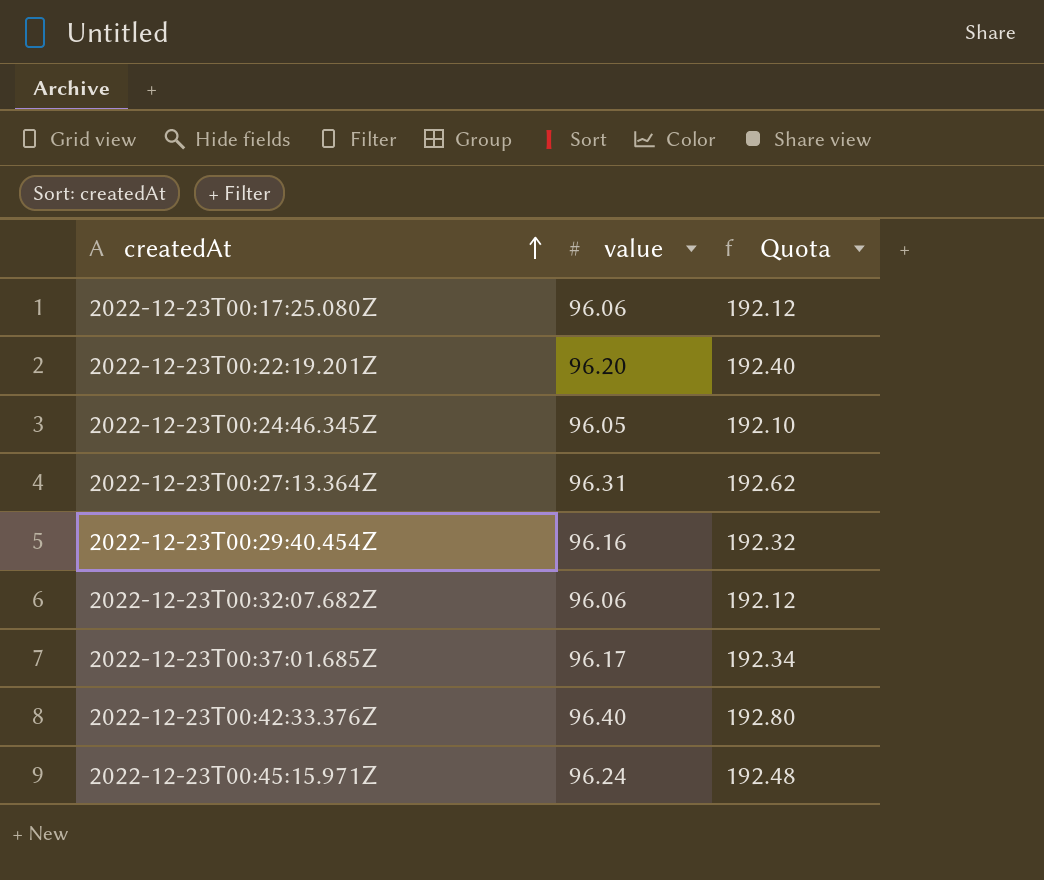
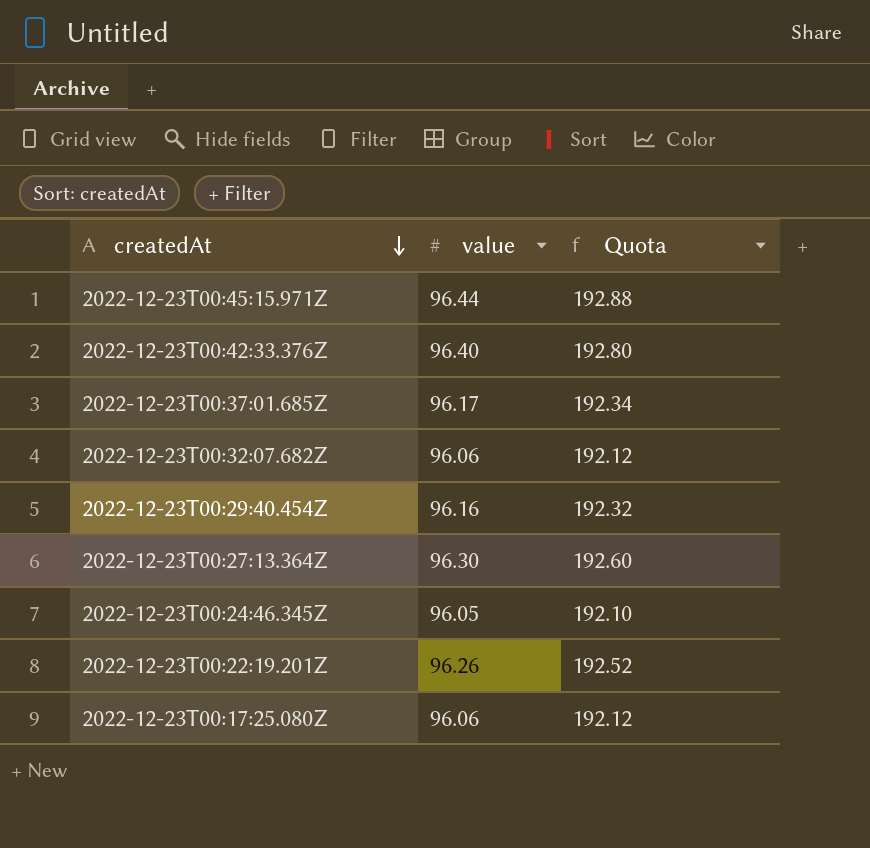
row order: createdAt ascending -> createdAt descending
2022-12-23T00:45:15.971Z | value: 96.24 -> 96.44
2022-12-23T00:45:15.971Z | Quota: 192.48 -> 192.88
2022-12-23T00:27:13.364Z | value: 96.31 -> 96.30
2022-12-23T00:27:13.364Z | Quota: 192.62 -> 192.60
2022-12-23T00:22:19.201Z | value: 96.20 -> 96.26
2022-12-23T00:22:19.201Z | Quota: 192.40 -> 192.52

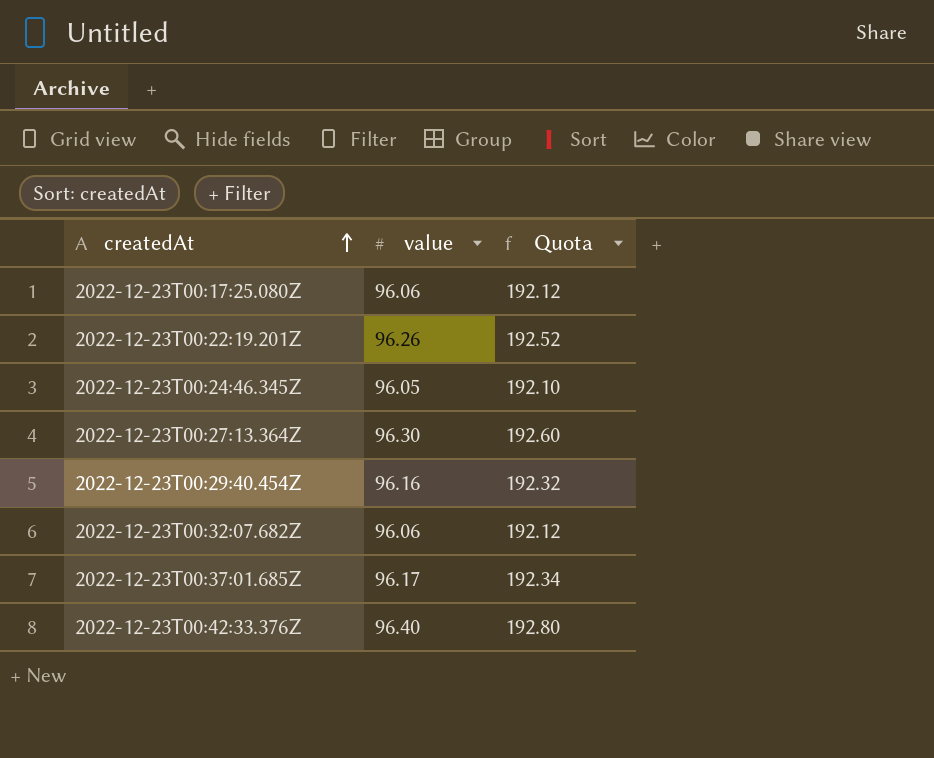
row order: createdAt descending -> createdAt ascending
row 2022-12-23T00:45:15.971Z: 96.44 | 192.88 -> none

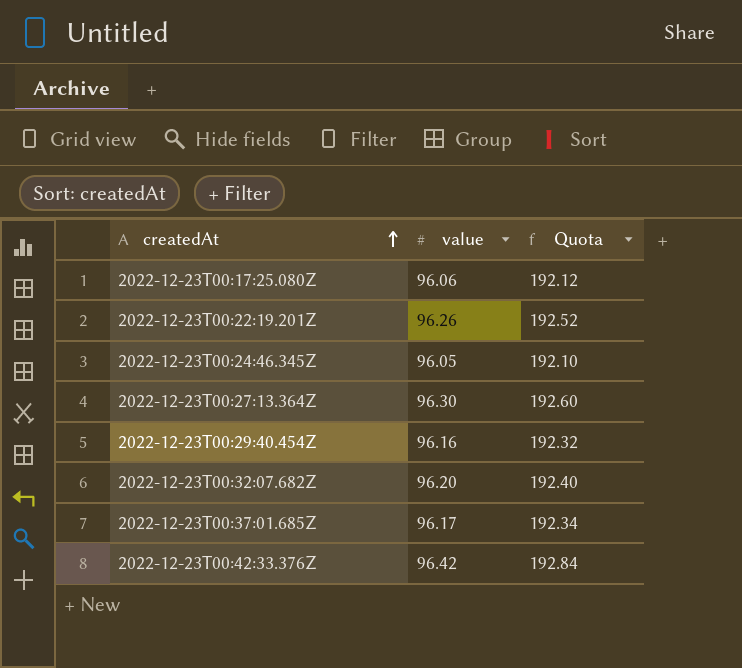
2022-12-23T00:32:07.682Z | value: 96.06 -> 96.20
2022-12-23T00:32:07.682Z | Quota: 192.12 -> 192.40
2022-12-23T00:42:33.376Z | value: 96.40 -> 96.42
2022-12-23T00:42:33.376Z | Quota: 192.80 -> 192.84

